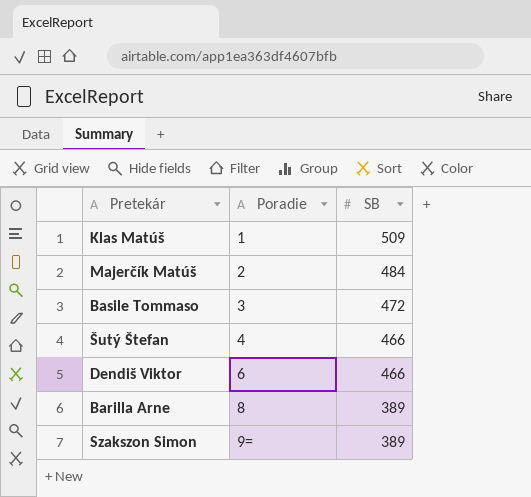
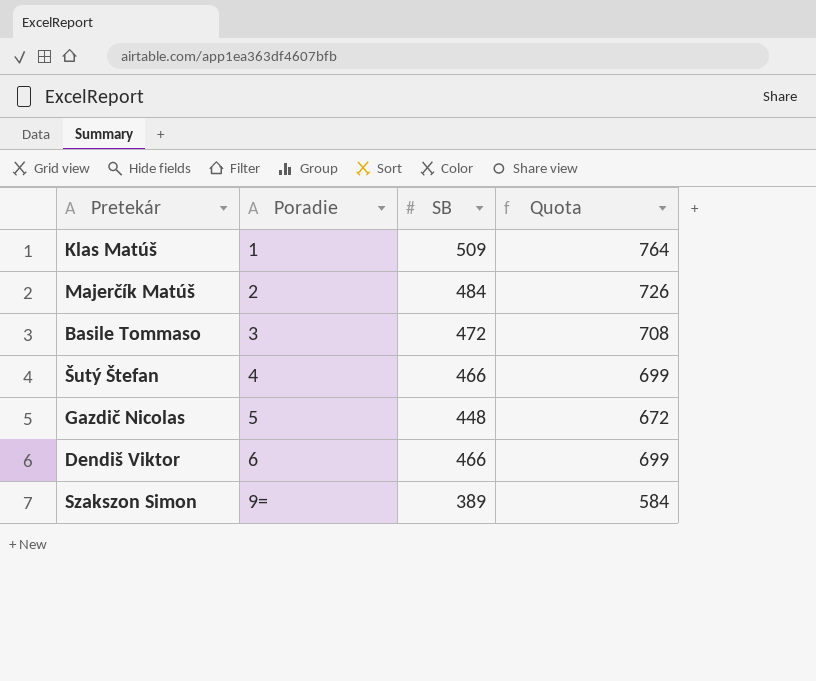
column Quota | formula: none -> [SB] * 1.5
row Barilla Arne: 8 | 389 -> none
row Gazdič Nicolas: none -> 5 | 448 | 672

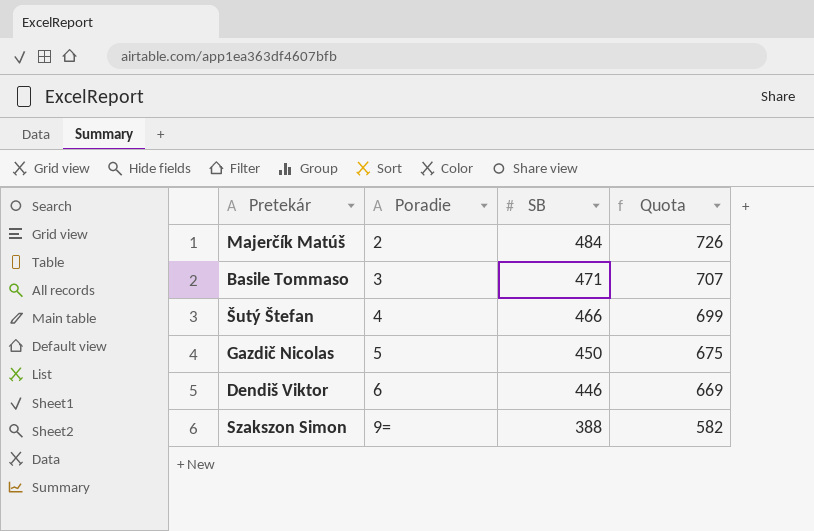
row Klas Matúš: 1 | 509 | 764 -> none
Basile Tommaso | SB: 472 -> 471
Basile Tommaso | Quota: 708 -> 707
Gazdič Nicolas | SB: 448 -> 450
Gazdič Nicolas | Quota: 672 -> 675
Dendiš Viktor | SB: 466 -> 446
Dendiš Viktor | Quota: 699 -> 669
Szakszon Simon | SB: 389 -> 388
Szakszon Simon | Quota: 584 -> 582

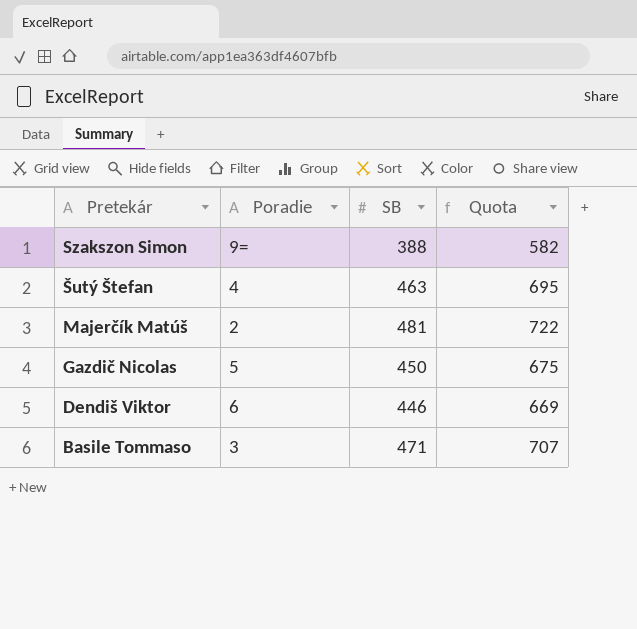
row order: Poradie ascending -> Pretekár descending
Šutý Štefan | SB: 466 -> 463
Šutý Štefan | Quota: 699 -> 695
Majerčík Matúš | SB: 484 -> 481
Majerčík Matúš | Quota: 726 -> 722

